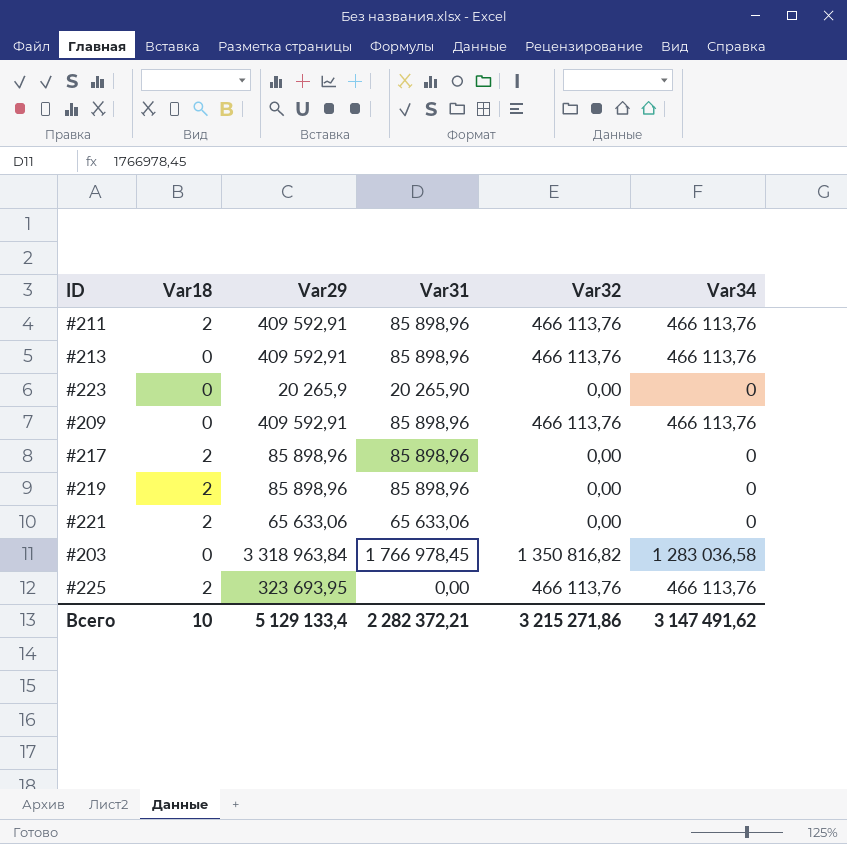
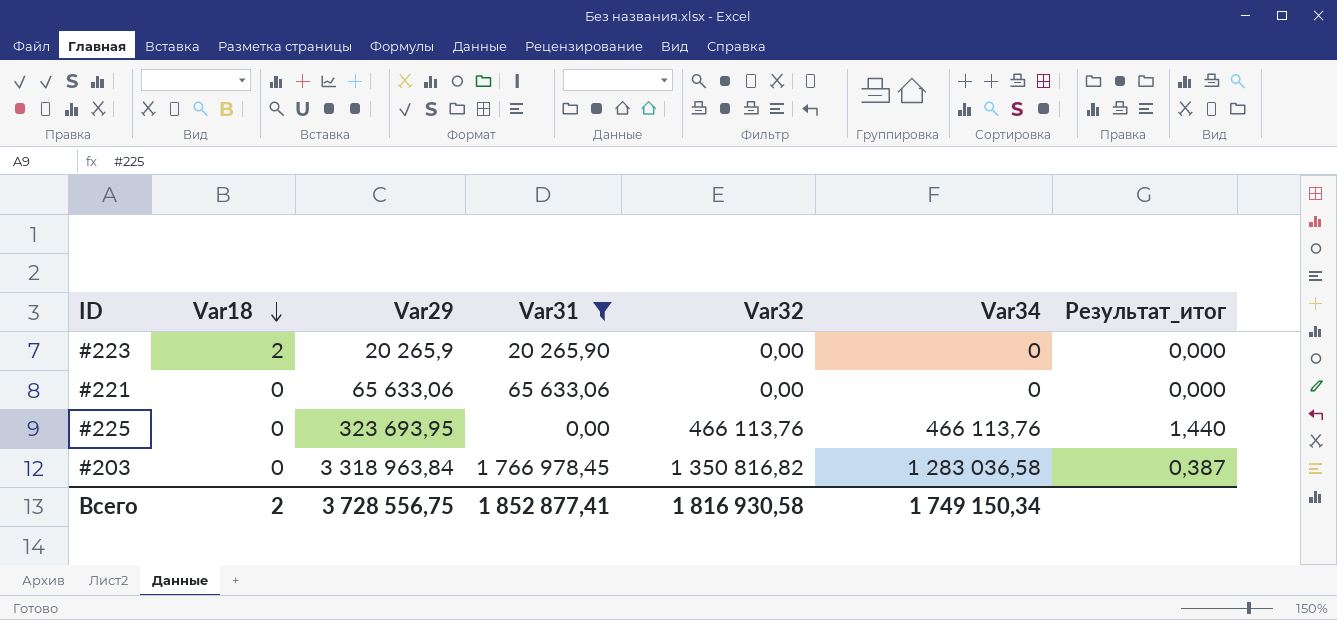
filter: none -> Var31 != 85 898,96
row order: none -> Var18 descending
column Результат_итог | formula: none -> [Var34] / [Var29]
#223 | Var18: 0 -> 2
#221 | Var18: 2 -> 0
#225 | Var18: 2 -> 0
Всего | Var18: 10 -> 2
Всего | Var29: 5 129 133,4 -> 3 728 556,75
Всего | Var31: 2 282 372,21 -> 1 852 877,41
Всего | Var32: 3 215 271,86 -> 1 816 930,58
Всего | Var34: 3 147 491,62 -> 1 749 150,34

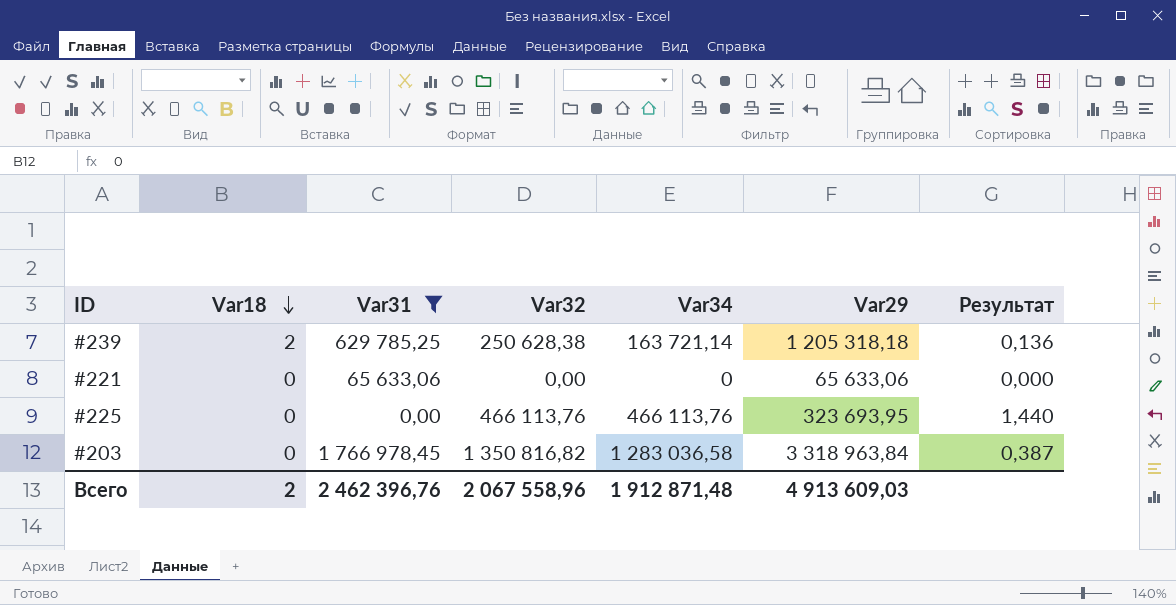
column Var29 | position: 3 -> 6
column name: Результат_итог -> Результат
row #223: 2 | 20 265,9 | 20 265,90 | 0,00 | 0 | 0,000 -> none
row #239: none -> 2 | 629 785,25 | 250 628,38 | 163 721,14 | 1 205 318,18 | 0,136
Всего | Var31: 1 852 877,41 -> 2 462 396,76
Всего | Var32: 1 816 930,58 -> 2 067 558,96
Всего | Var34: 1 749 150,34 -> 1 912 871,48
Всего | Var29: 3 728 556,75 -> 4 913 609,03

